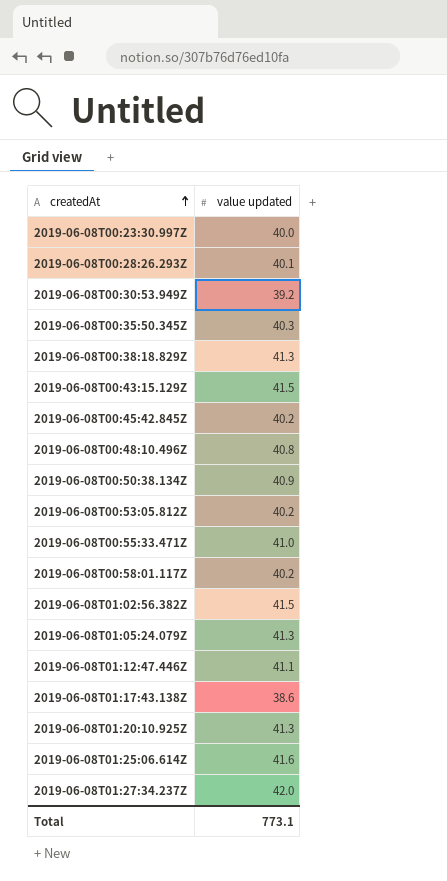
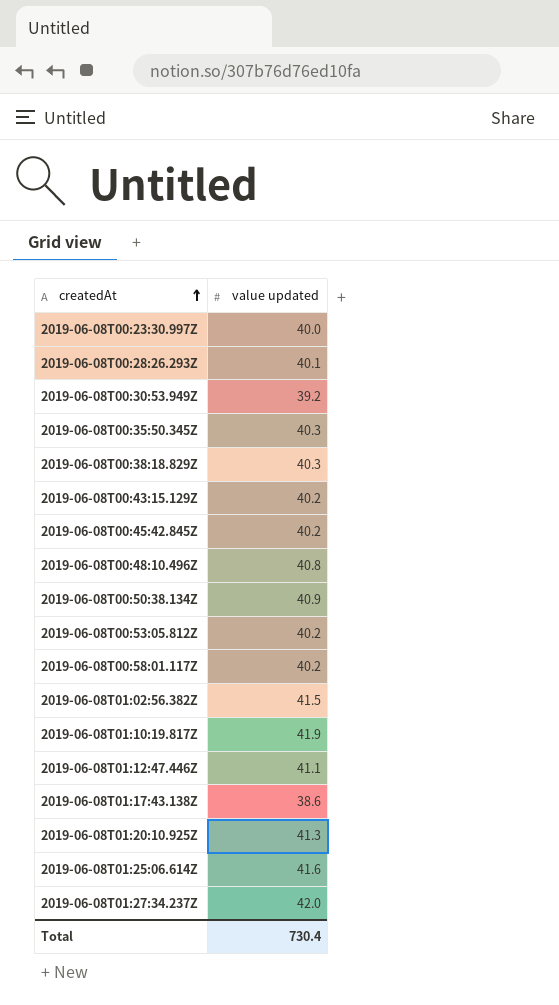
row 2019-06-08T00:55:33.471Z: 41.0 -> none
row 2019-06-08T01:05:24.079Z: 41.3 -> none
2019-06-08T00:38:18.829Z | value updated: 41.3 -> 40.3
2019-06-08T00:43:15.129Z | value updated: 41.5 -> 40.2
row 2019-06-08T01:10:19.817Z: none -> 41.9
Total | value updated: 773.1 -> 730.4

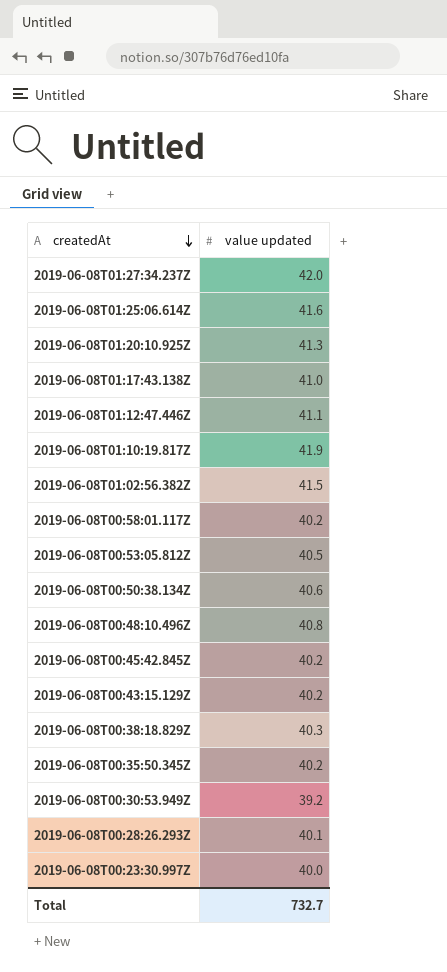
row order: createdAt ascending -> createdAt descending
2019-06-08T01:17:43.138Z | value updated: 38.6 -> 41.0
2019-06-08T00:53:05.812Z | value updated: 40.2 -> 40.5
2019-06-08T00:50:38.134Z | value updated: 40.9 -> 40.6
2019-06-08T00:35:50.345Z | value updated: 40.3 -> 40.2
Total | value updated: 730.4 -> 732.7

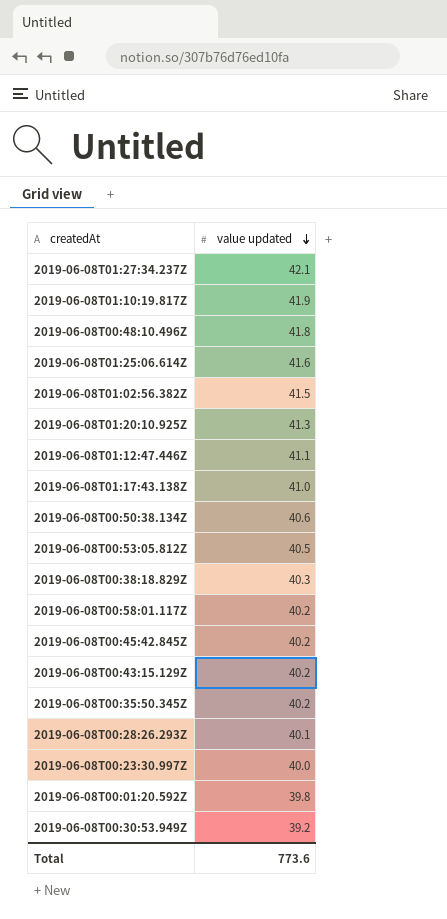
row order: createdAt descending -> value updated descending
2019-06-08T01:27:34.237Z | value updated: 42.0 -> 42.1
2019-06-08T00:48:10.496Z | value updated: 40.8 -> 41.8
row 2019-06-08T00:01:20.592Z: none -> 39.8
Total | value updated: 732.7 -> 773.6

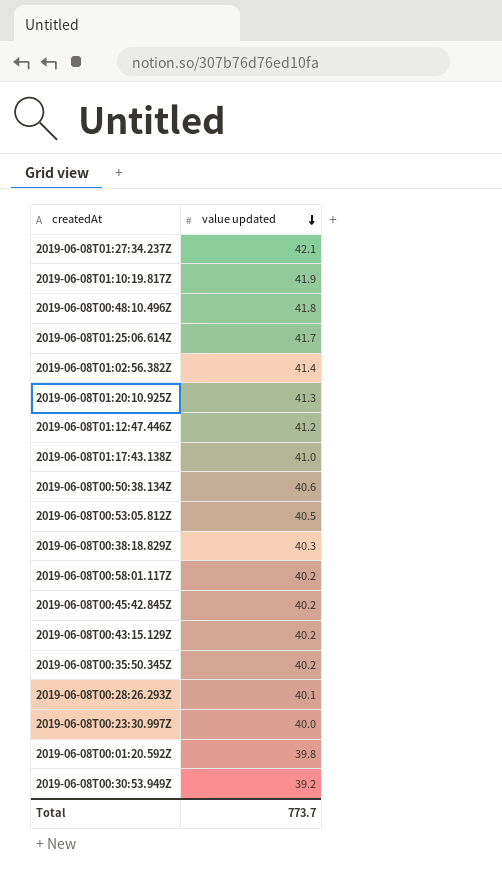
2019-06-08T01:25:06.614Z | value updated: 41.6 -> 41.7
2019-06-08T01:02:56.382Z | value updated: 41.5 -> 41.4
2019-06-08T01:12:47.446Z | value updated: 41.1 -> 41.2
Total | value updated: 773.6 -> 773.7

